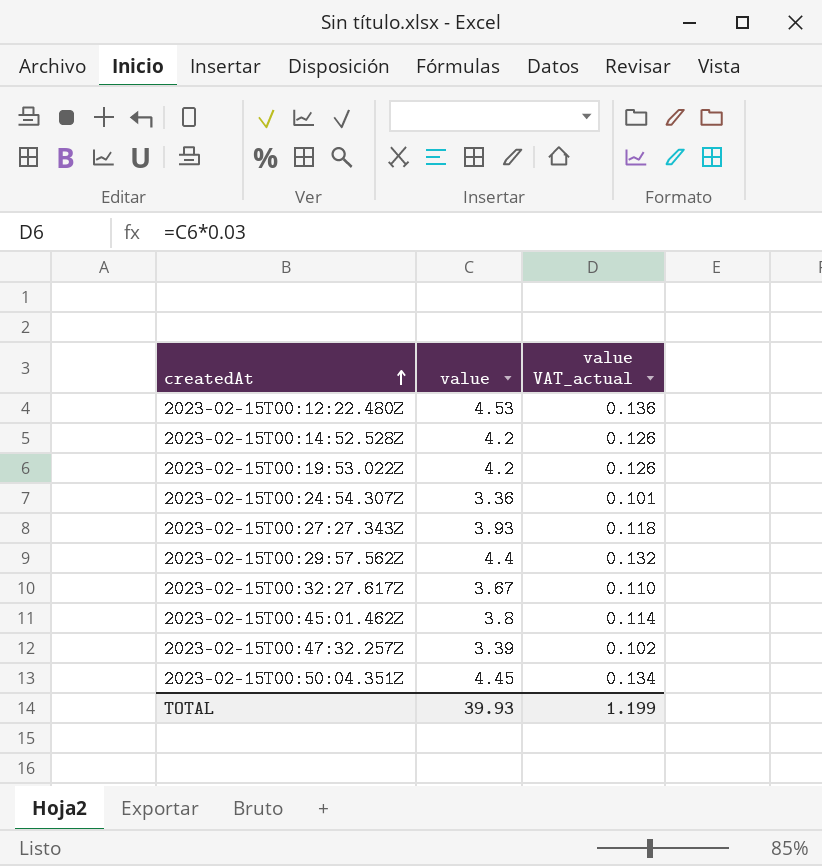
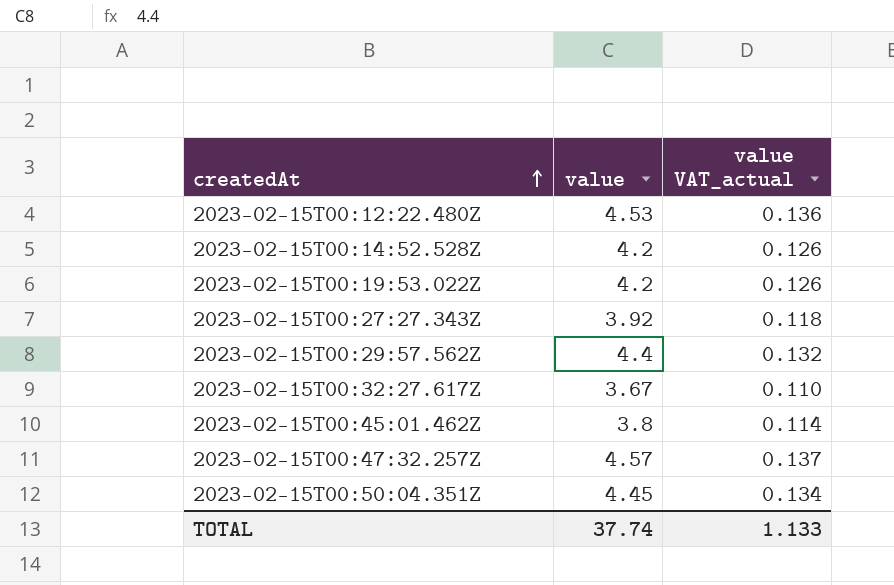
row 2023-02-15T00:24:54.307Z: 3.36 | 0.101 -> none
2023-02-15T00:27:27.343Z | value: 3.93 -> 3.92
2023-02-15T00:47:32.257Z | value: 3.39 -> 4.57
2023-02-15T00:47:32.257Z | value VAT_actual: 0.102 -> 0.137
TOTAL | value: 39.93 -> 37.74
TOTAL | value VAT_actual: 1.199 -> 1.133

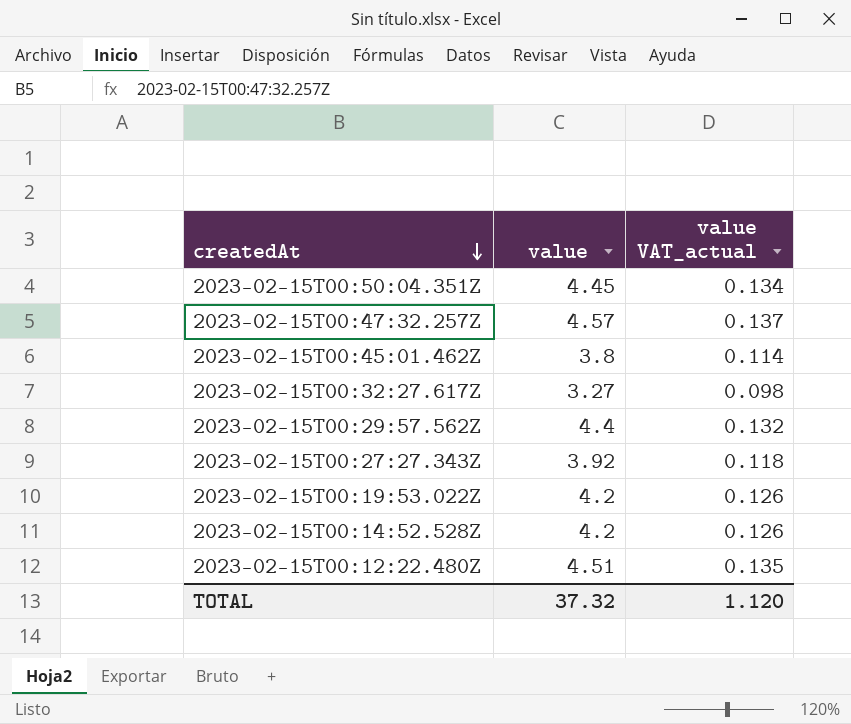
row order: createdAt ascending -> createdAt descending
2023-02-15T00:32:27.617Z | value: 3.67 -> 3.27
2023-02-15T00:32:27.617Z | value VAT_actual: 0.110 -> 0.098
2023-02-15T00:12:22.480Z | value: 4.53 -> 4.51
2023-02-15T00:12:22.480Z | value VAT_actual: 0.136 -> 0.135
TOTAL | value: 37.74 -> 37.32
TOTAL | value VAT_actual: 1.133 -> 1.120

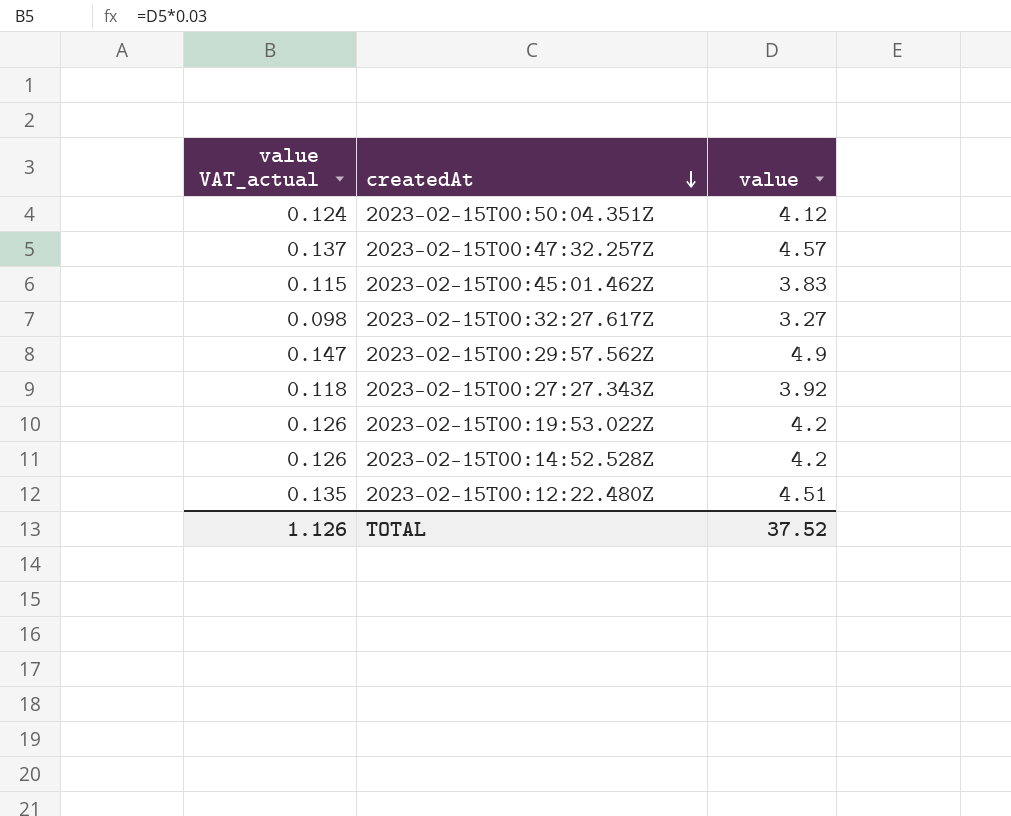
column value VAT_actual | position: 3 -> 1
2023-02-15T00:50:04.351Z | value VAT_actual: 0.134 -> 0.124
2023-02-15T00:50:04.351Z | value: 4.45 -> 4.12
2023-02-15T00:45:01.462Z | value VAT_actual: 0.114 -> 0.115
2023-02-15T00:45:01.462Z | value: 3.8 -> 3.83
2023-02-15T00:29:57.562Z | value VAT_actual: 0.132 -> 0.147
2023-02-15T00:29:57.562Z | value: 4.4 -> 4.9
TOTAL | value VAT_actual: 1.120 -> 1.126
TOTAL | value: 37.32 -> 37.52

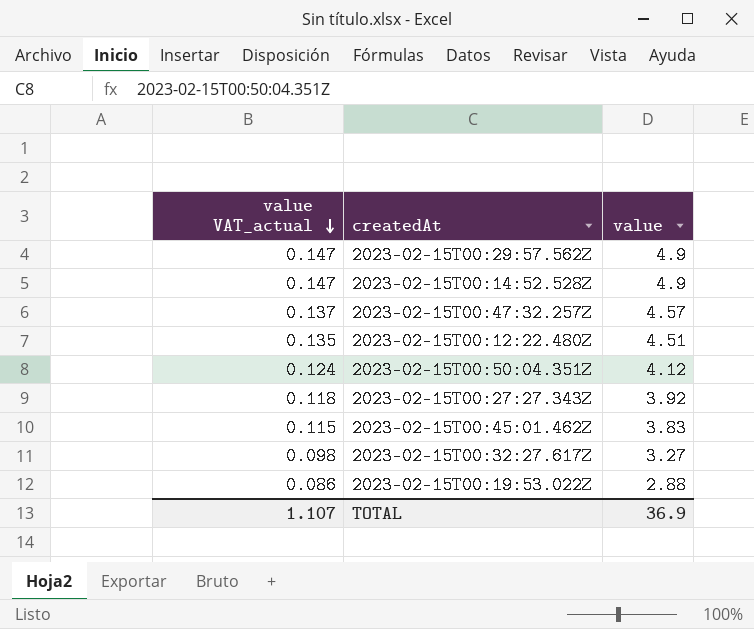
row order: createdAt descending -> value VAT_actual descending
2023-02-15T00:14:52.528Z | value VAT_actual: 0.126 -> 0.147
2023-02-15T00:14:52.528Z | value: 4.2 -> 4.9
2023-02-15T00:19:53.022Z | value VAT_actual: 0.126 -> 0.086
2023-02-15T00:19:53.022Z | value: 4.2 -> 2.88
TOTAL | value VAT_actual: 1.126 -> 1.107
TOTAL | value: 37.52 -> 36.9

